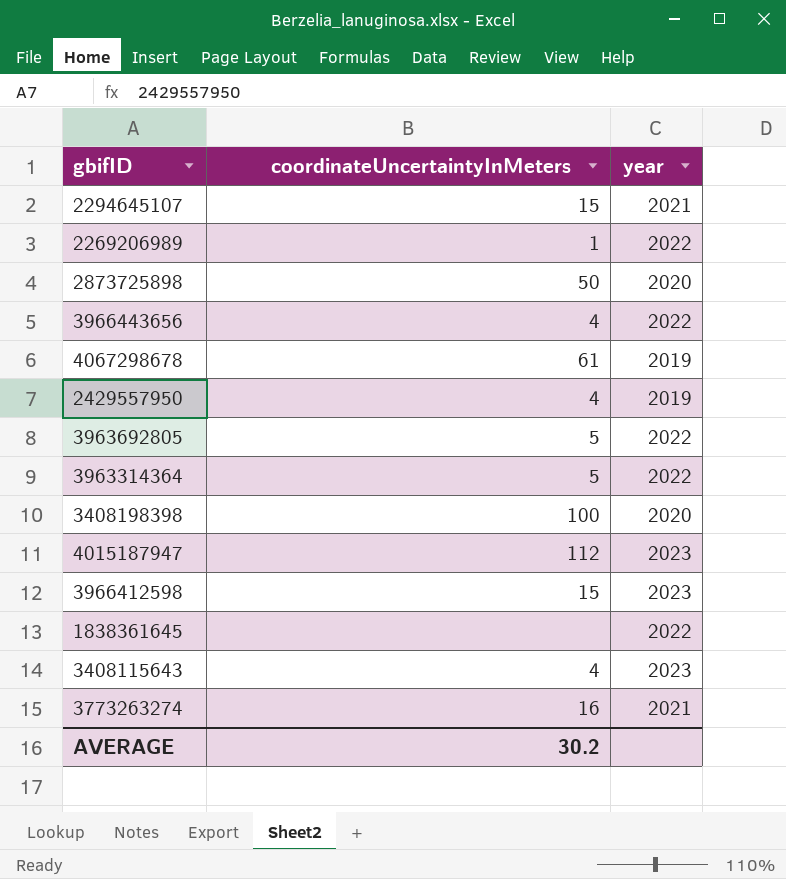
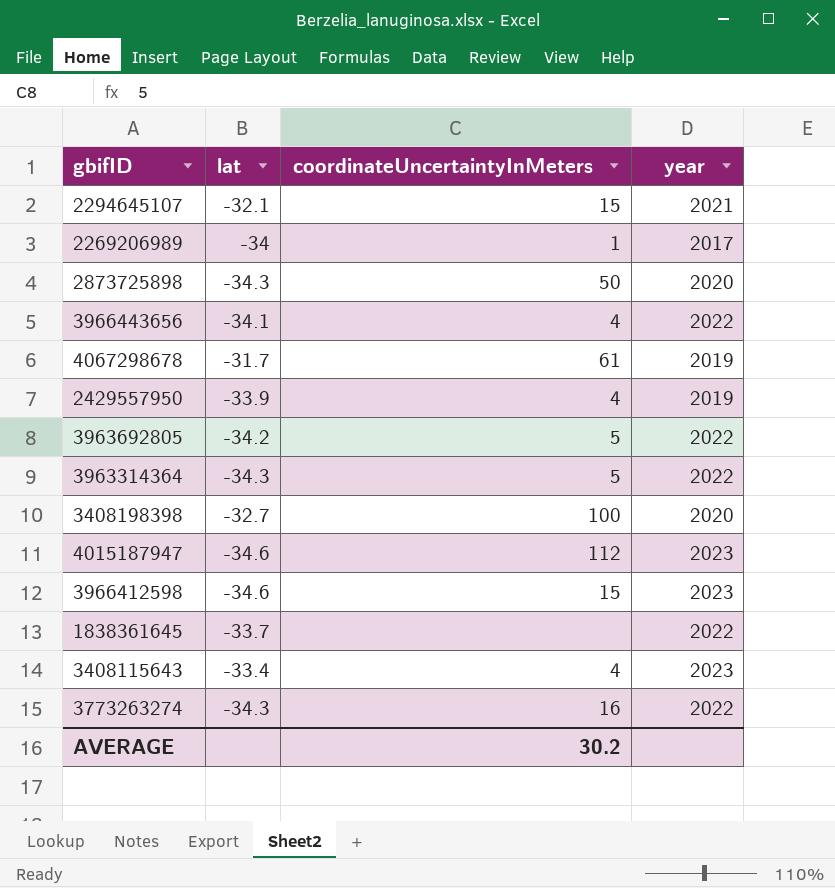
column lat | position: none -> 2
2269206989 | year: 2022 -> 2017
3773263274 | year: 2021 -> 2022

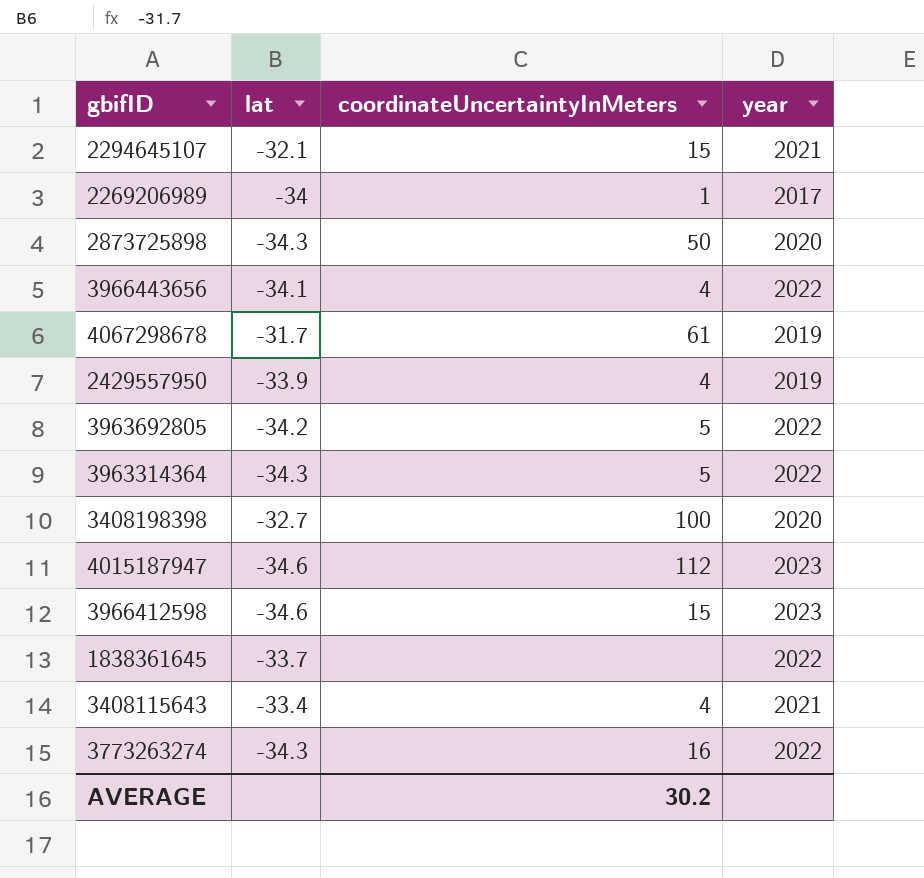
3408115643 | year: 2023 -> 2021

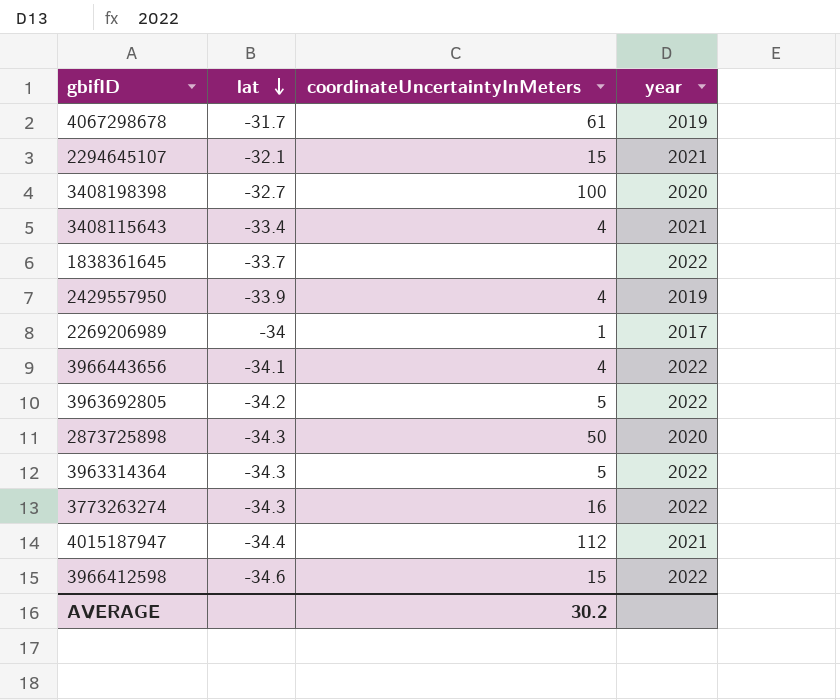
row order: none -> lat descending
4015187947 | lat: -34.6 -> -34.4
4015187947 | year: 2023 -> 2021
3966412598 | year: 2023 -> 2022

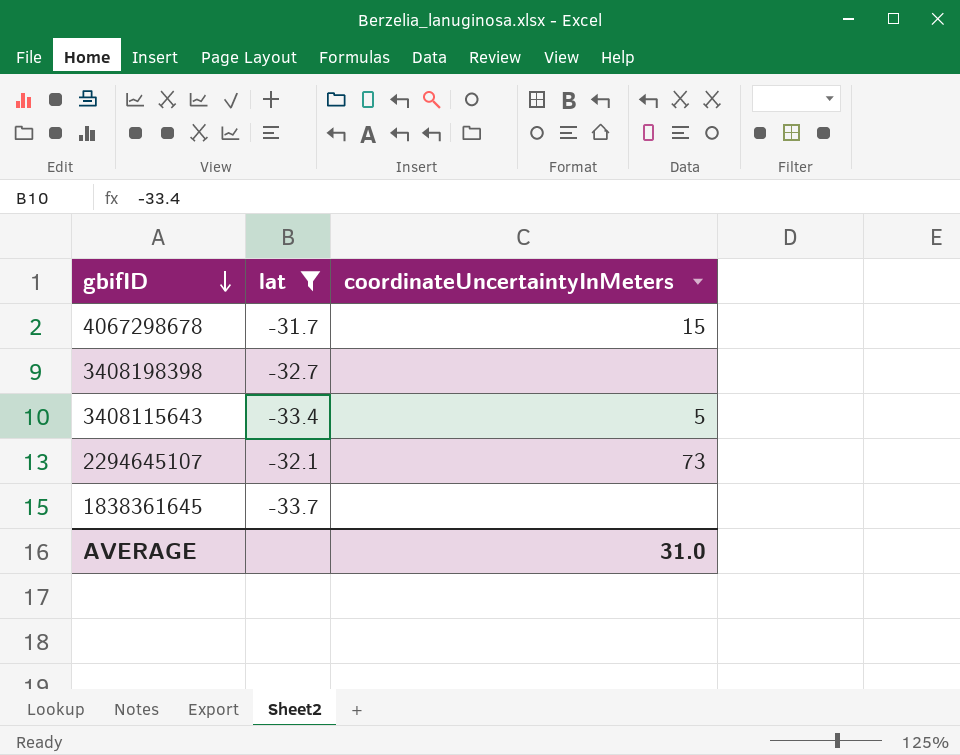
filter: none -> lat >= -33.7
row order: lat descending -> gbifID descending
column year | position: 4 -> none
4067298678 | coordinateUncertaintyInMeters: 61 -> 15
3408198398 | coordinateUncertaintyInMeters: 100 -> none
3408115643 | coordinateUncertaintyInMeters: 4 -> 5
2294645107 | coordinateUncertaintyInMeters: 15 -> 73
AVERAGE | coordinateUncertaintyInMeters: 30.2 -> 31.0

